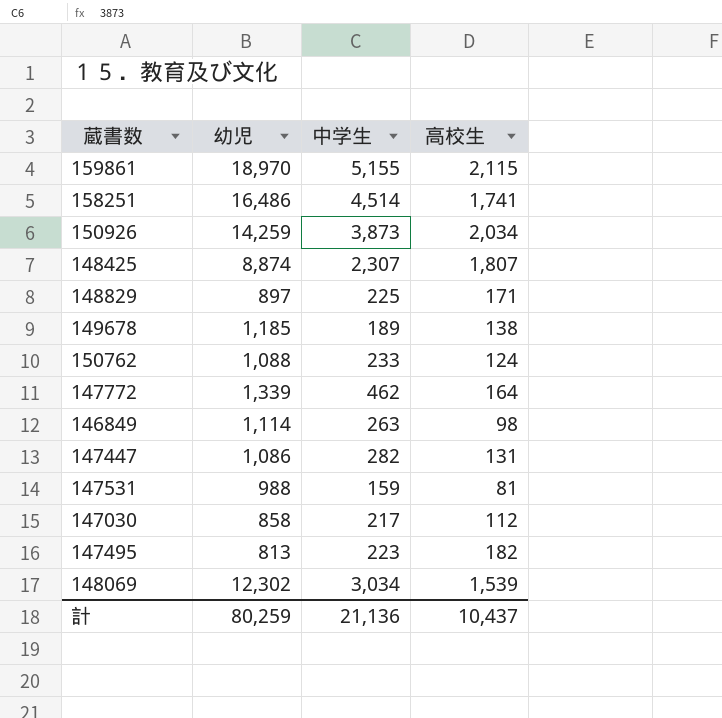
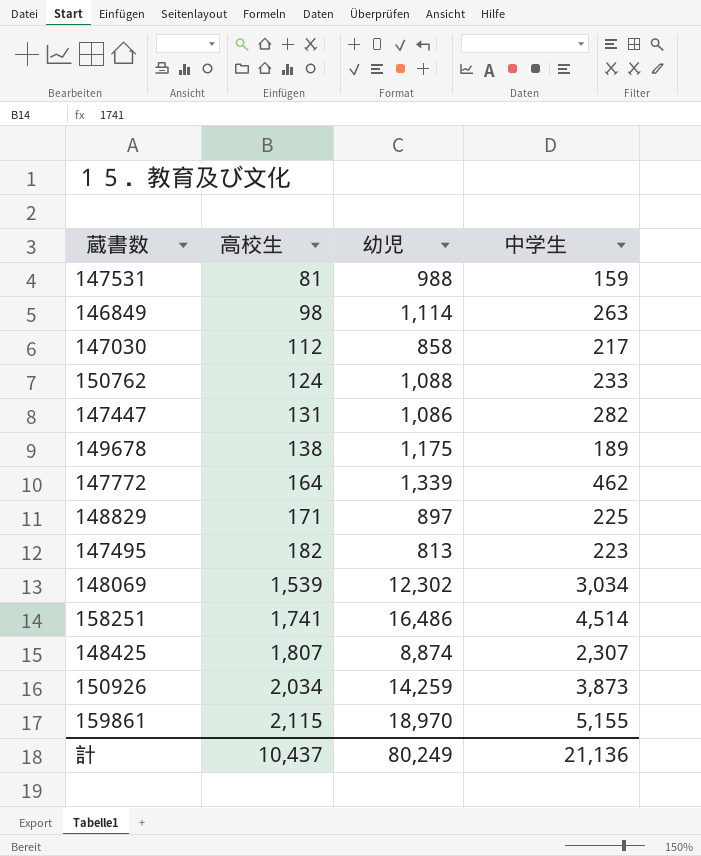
row order: none -> 高校生 ascending
column 高校生 | position: 4 -> 2
149678 | 幼児: 1,185 -> 1,175
計 | 幼児: 80,259 -> 80,249

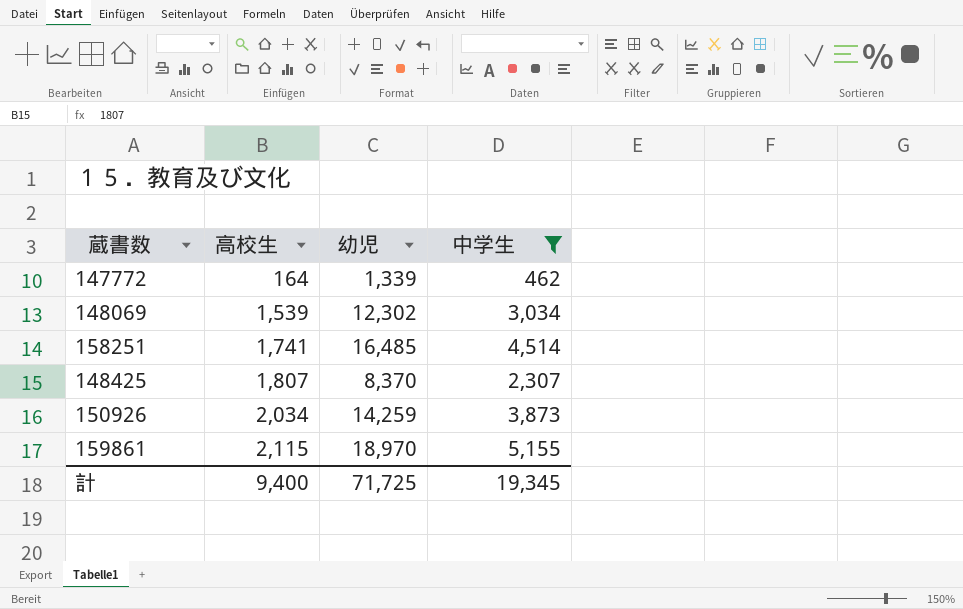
filter: none -> 中学生 >= 462
158251 | 幼児: 16,486 -> 16,485
148425 | 幼児: 8,874 -> 8,370
計 | 高校生: 10,437 -> 9,400
計 | 幼児: 80,249 -> 71,725
計 | 中学生: 21,136 -> 19,345

